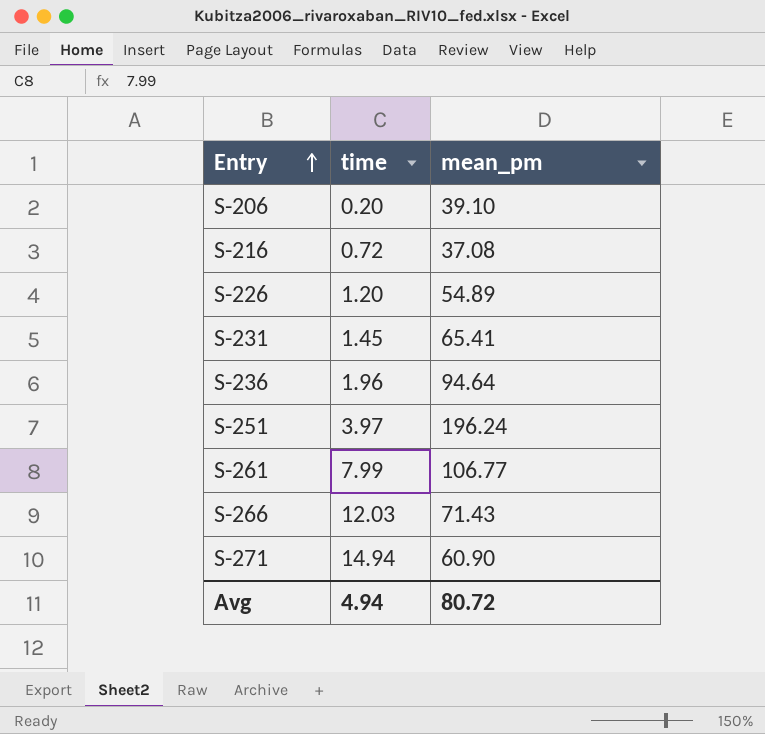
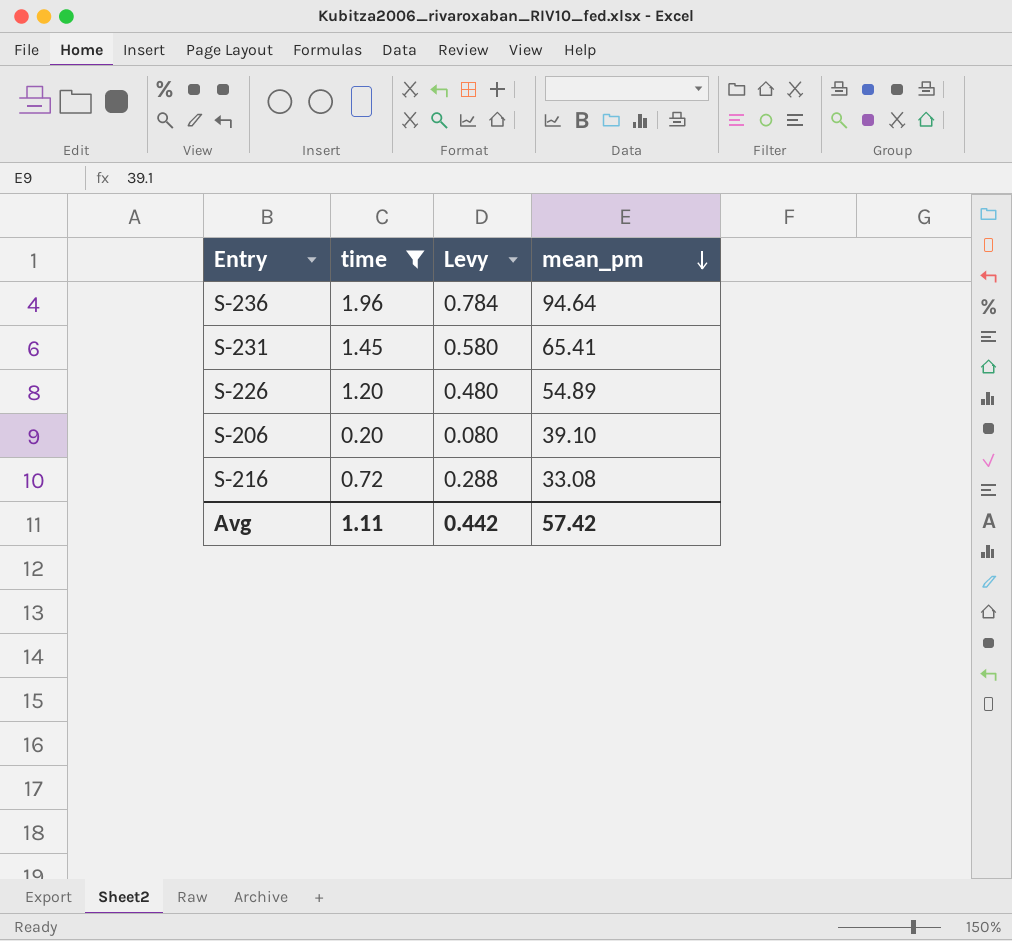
filter: none -> time <= 1.96
row order: Entry ascending -> mean_pm descending
column Levy | formula: none -> [time] * 0.4
S-216 | mean_pm: 37.08 -> 33.08
Avg | time: 4.94 -> 1.11
Avg | mean_pm: 80.72 -> 57.42

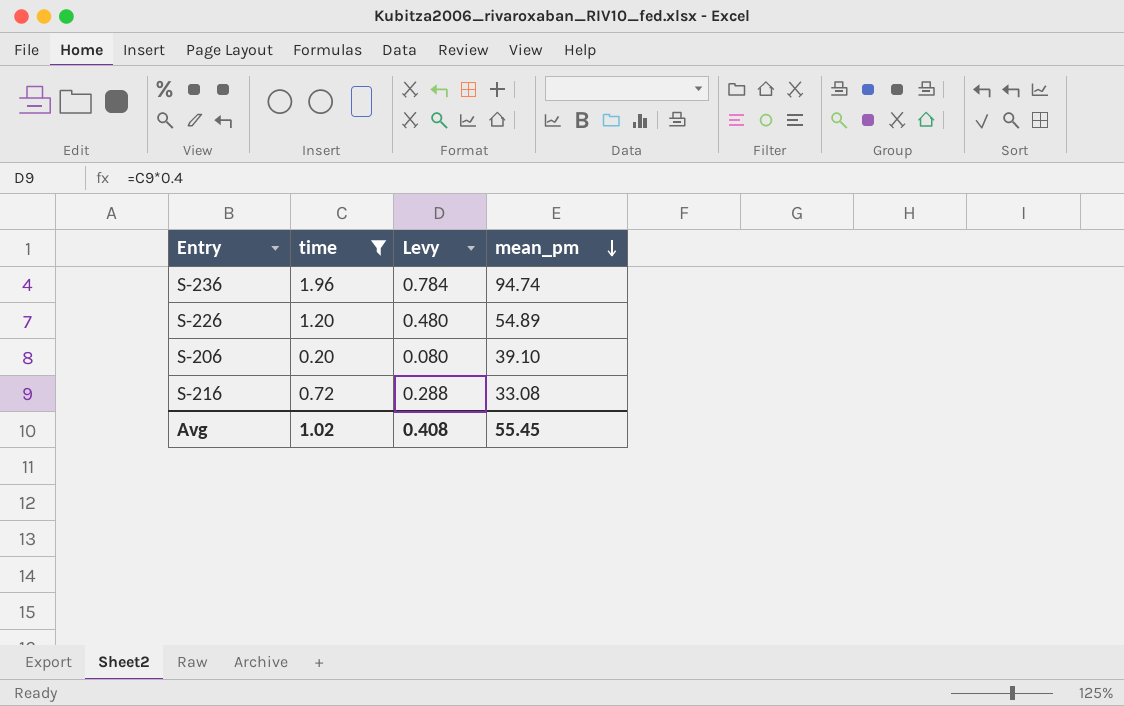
row S-231: 1.45 | 0.580 | 65.41 -> none
S-236 | mean_pm: 94.64 -> 94.74
Avg | time: 1.11 -> 1.02
Avg | Levy: 0.442 -> 0.408
Avg | mean_pm: 57.42 -> 55.45

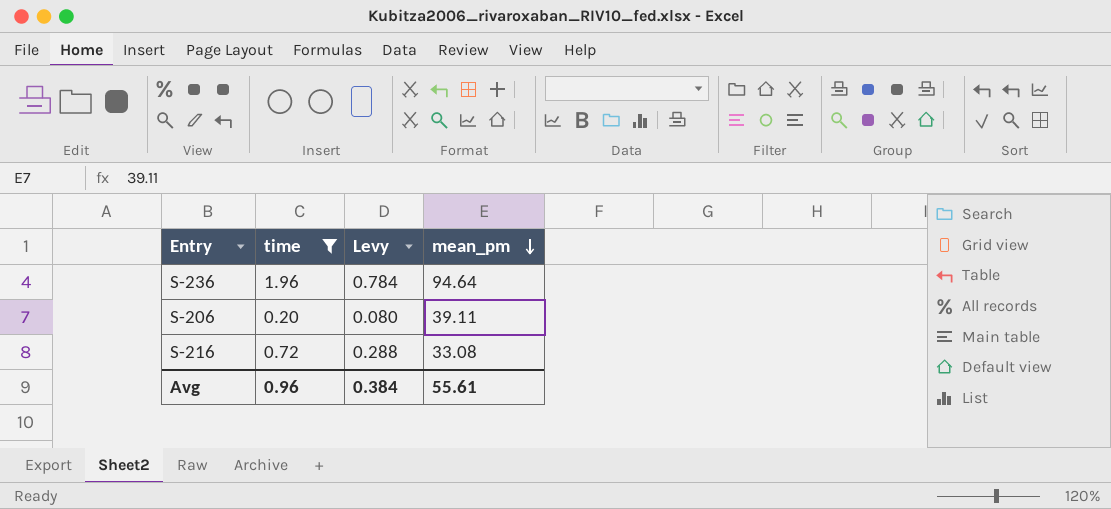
row S-226: 1.20 | 0.480 | 54.89 -> none
S-236 | mean_pm: 94.74 -> 94.64
S-206 | mean_pm: 39.10 -> 39.11
Avg | time: 1.02 -> 0.96
Avg | Levy: 0.408 -> 0.384
Avg | mean_pm: 55.45 -> 55.61

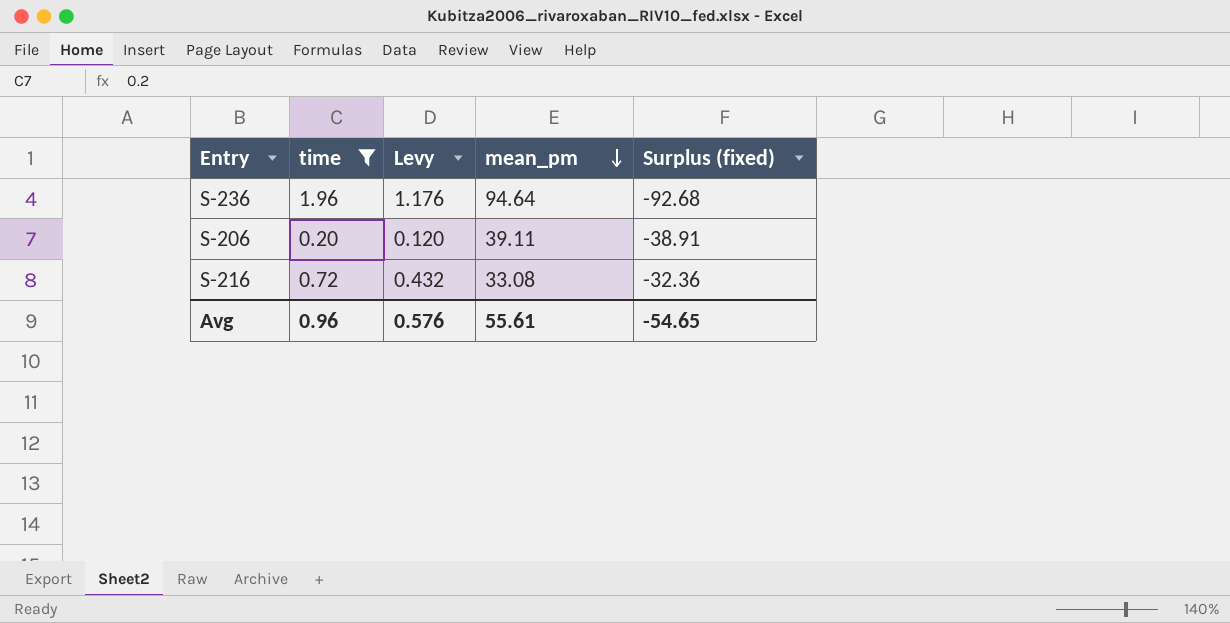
column Levy | formula: [time] * 0.4 -> [time] * 0.6
column Surplus (fixed) | formula: none -> [time] - [mean_pm]
Avg | Levy: 0.384 -> 0.576

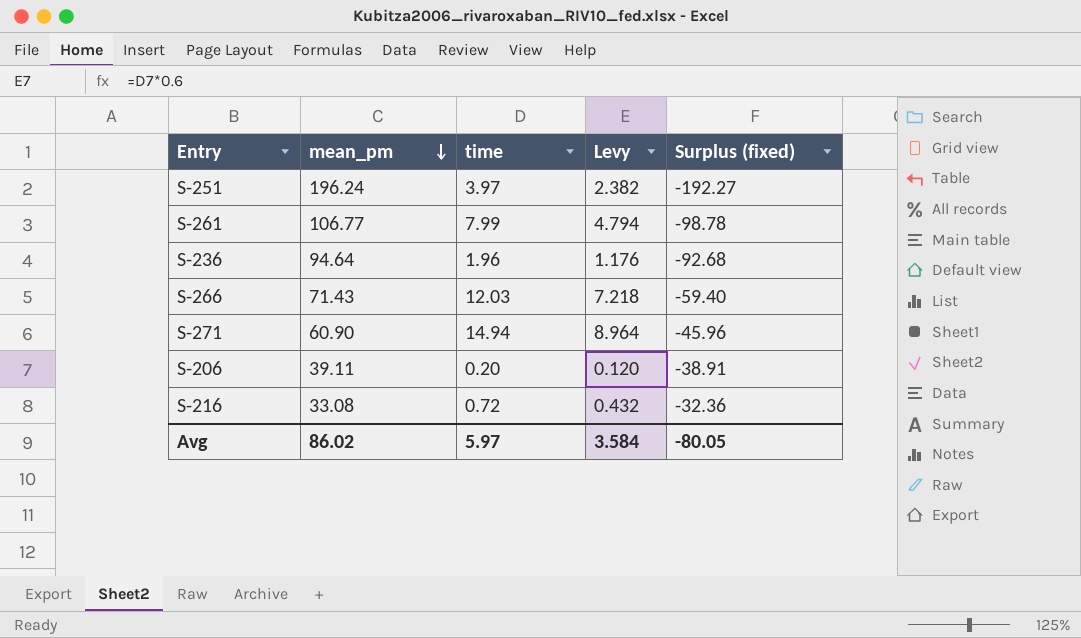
filter: time <= 1.96 -> none
column mean_pm | position: 4 -> 2
Avg | mean_pm: 55.61 -> 86.02
Avg | time: 0.96 -> 5.97
Avg | Levy: 0.576 -> 3.584
Avg | Surplus (fixed): -54.65 -> -80.05

